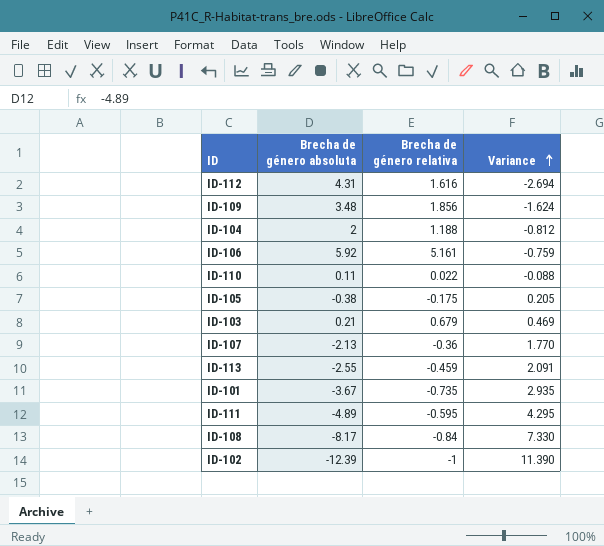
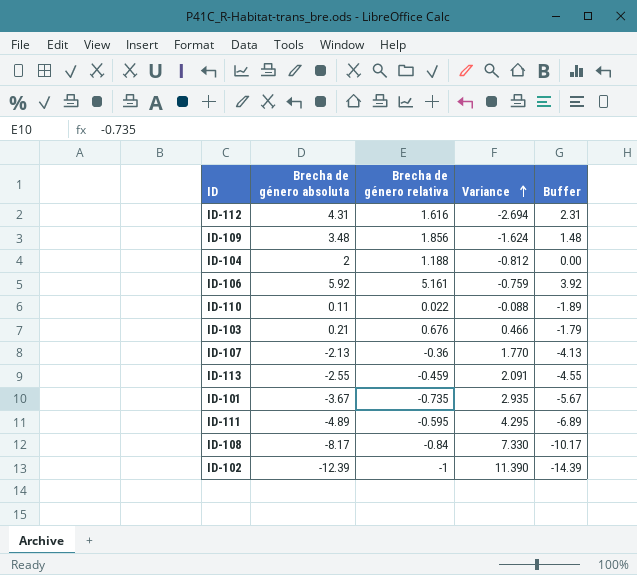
column Buffer | formula: none -> [Brecha de género absoluta] - 2
row ID-105: -0.38 | -0.175 | 0.205 -> none
ID-103 | Brecha de género relativa: 0.679 -> 0.676
ID-103 | Variance: 0.469 -> 0.466

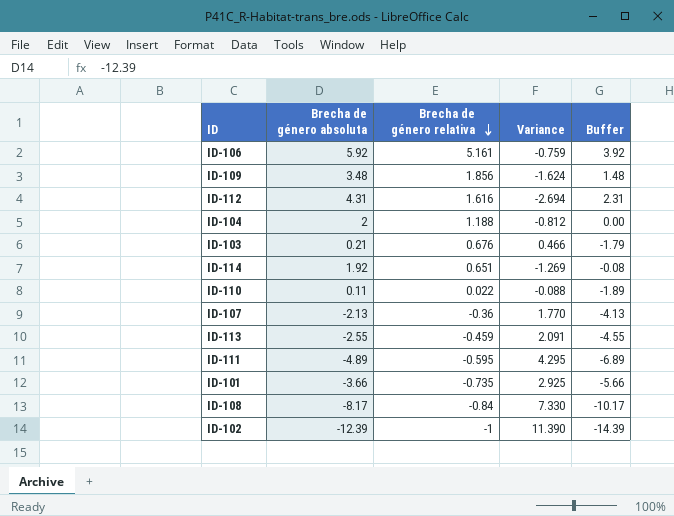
row order: Variance ascending -> Brecha de género relativa descending
row ID-114: none -> 1.92 | 0.651 | -1.269 | -0.08
ID-101 | Brecha de género absoluta: -3.67 -> -3.66
ID-101 | Variance: 2.935 -> 2.925
ID-101 | Buffer: -5.67 -> -5.66

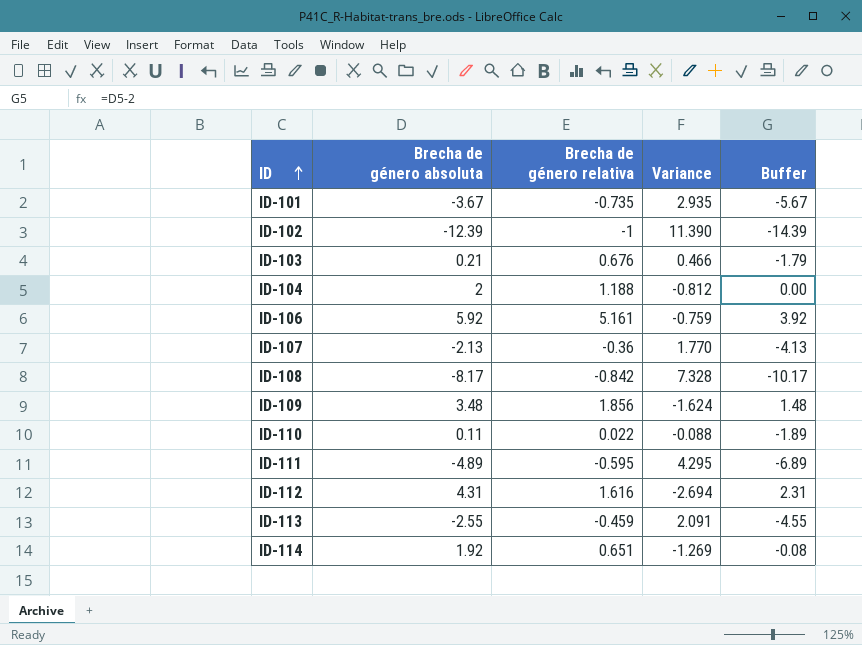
row order: Brecha de género relativa descending -> ID ascending
ID-101 | Brecha de género absoluta: -3.66 -> -3.67
ID-101 | Variance: 2.925 -> 2.935
ID-101 | Buffer: -5.66 -> -5.67
ID-108 | Brecha de género relativa: -0.84 -> -0.842
ID-108 | Variance: 7.330 -> 7.328

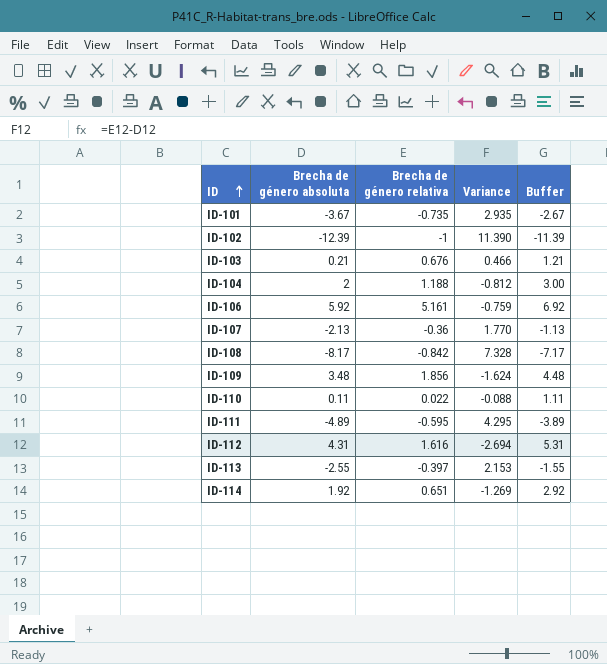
column Buffer | formula: [Brecha de género absoluta] - 2 -> [Brecha de género absoluta] + 1
ID-113 | Brecha de género relativa: -0.459 -> -0.397
ID-113 | Variance: 2.091 -> 2.153

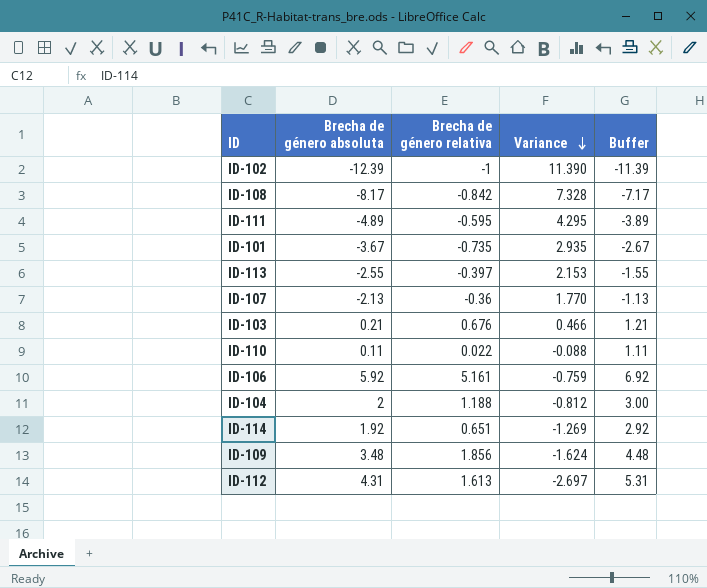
row order: ID ascending -> Variance descending
ID-112 | Brecha de género relativa: 1.616 -> 1.613
ID-112 | Variance: -2.694 -> -2.697

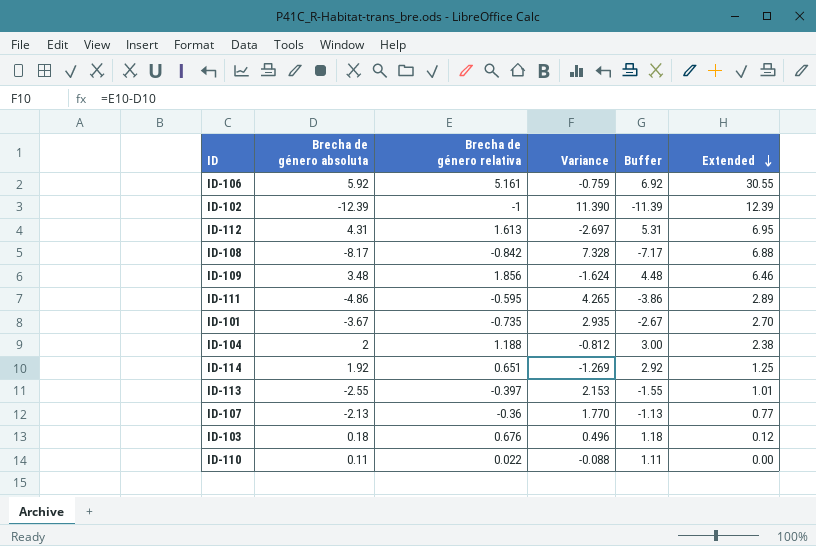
row order: Variance descending -> Extended descending
column Extended | formula: none -> [Brecha de género absoluta] * [Brecha de género relativa]
ID-111 | Brecha de género absoluta: -4.89 -> -4.86
ID-111 | Variance: 4.295 -> 4.265
ID-111 | Buffer: -3.89 -> -3.86
ID-103 | Brecha de género absoluta: 0.21 -> 0.18
ID-103 | Variance: 0.466 -> 0.496
ID-103 | Buffer: 1.21 -> 1.18

